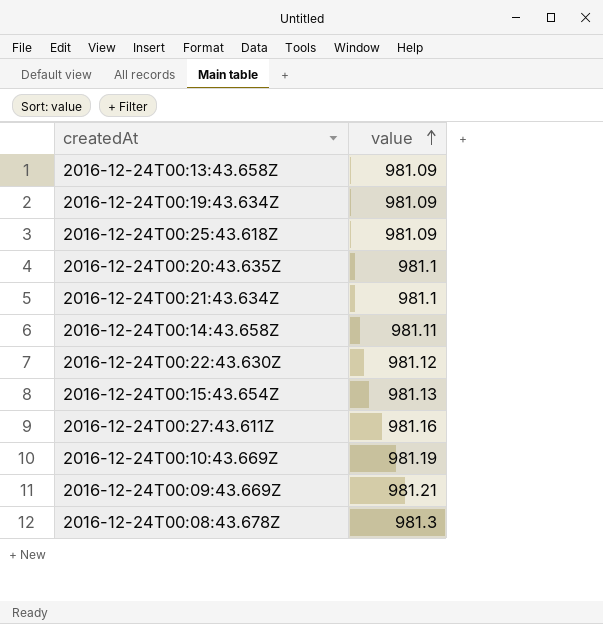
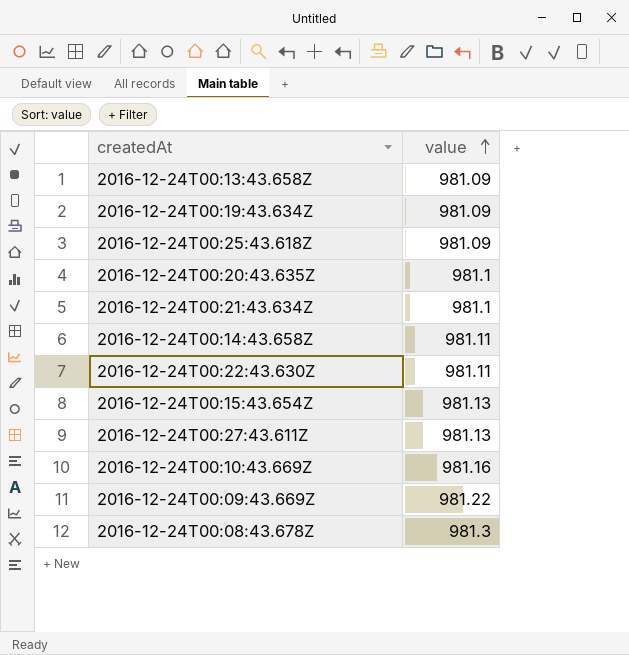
2016-12-24T00:22:43.630Z | value: 981.12 -> 981.11
2016-12-24T00:27:43.611Z | value: 981.16 -> 981.13
2016-12-24T00:10:43.669Z | value: 981.19 -> 981.16
2016-12-24T00:09:43.669Z | value: 981.21 -> 981.22

